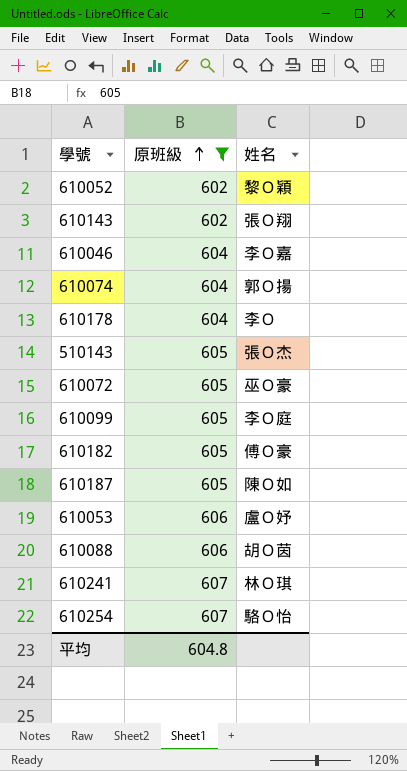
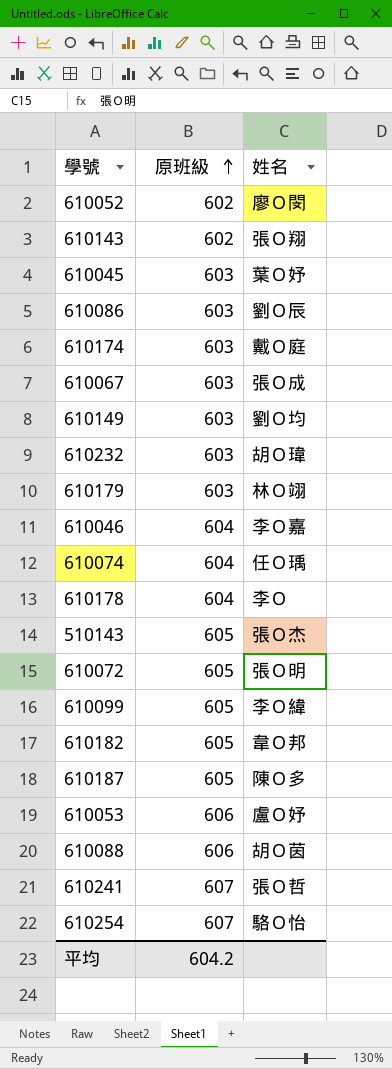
filter: 原班級 != 603 -> none
610052 | 姓名: 黎Ｏ穎 -> 廖Ｏ閔
610074 | 姓名: 郭Ｏ揚 -> 任Ｏ瑀
610072 | 姓名: 巫Ｏ豪 -> 張Ｏ明
610099 | 姓名: 李Ｏ庭 -> 李Ｏ緯
610182 | 姓名: 傅Ｏ豪 -> 韋Ｏ邦
610187 | 姓名: 陳Ｏ如 -> 陳Ｏ多
610241 | 姓名: 林Ｏ琪 -> 張Ｏ哲
平均 | 原班級: 604.8 -> 604.2

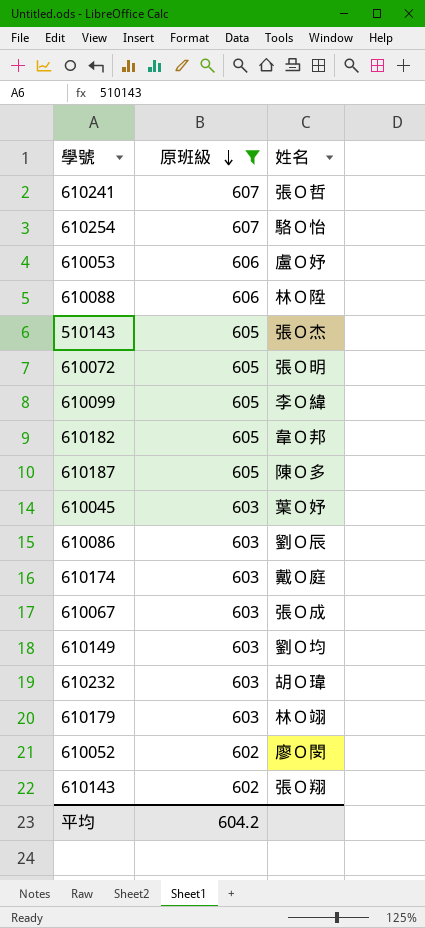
filter: none -> 原班級 != 604
row order: 原班級 ascending -> 原班級 descending
610088 | 姓名: 胡Ｏ茵 -> 林Ｏ陞

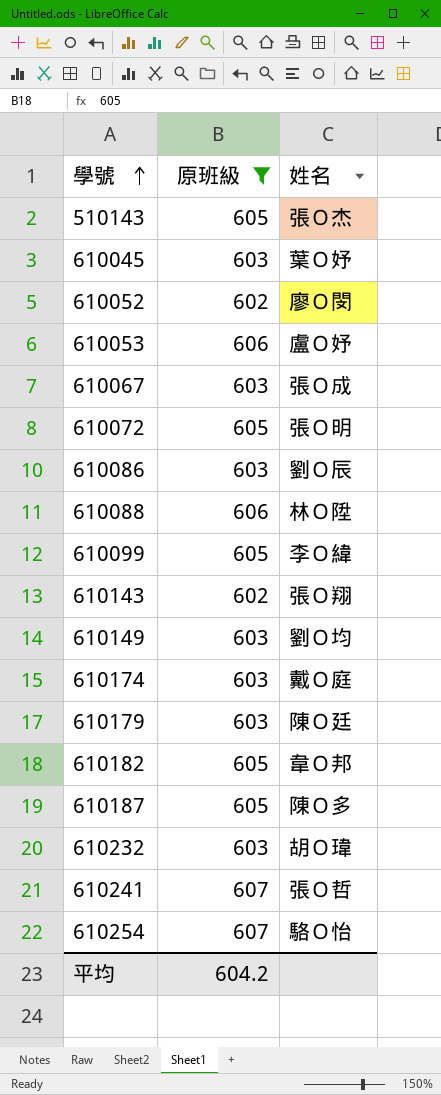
row order: 原班級 descending -> 學號 ascending
610179 | 姓名: 林Ｏ翊 -> 陳Ｏ廷

